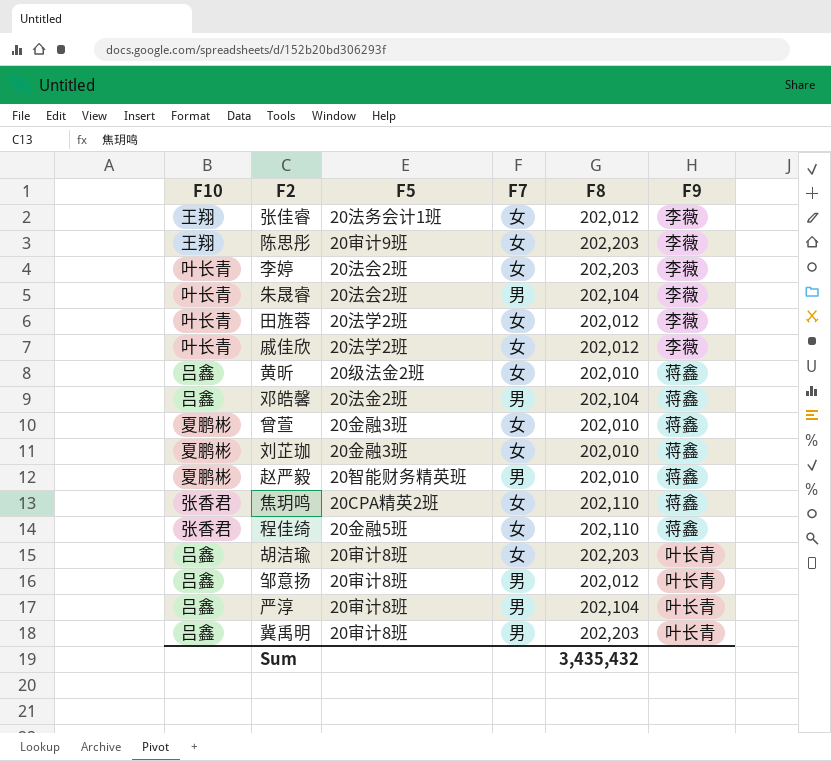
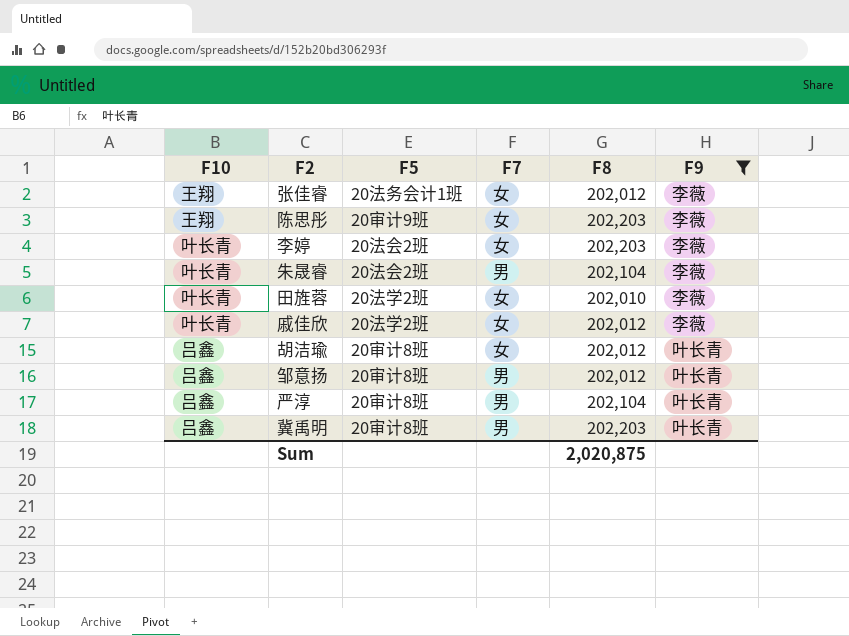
filter: none -> F9 != 蒋鑫
田旌蓉 | F8: 202,012 -> 202,010
胡洁瑜 | F8: 202,203 -> 202,012
Sum | F8: 3,435,432 -> 2,020,875

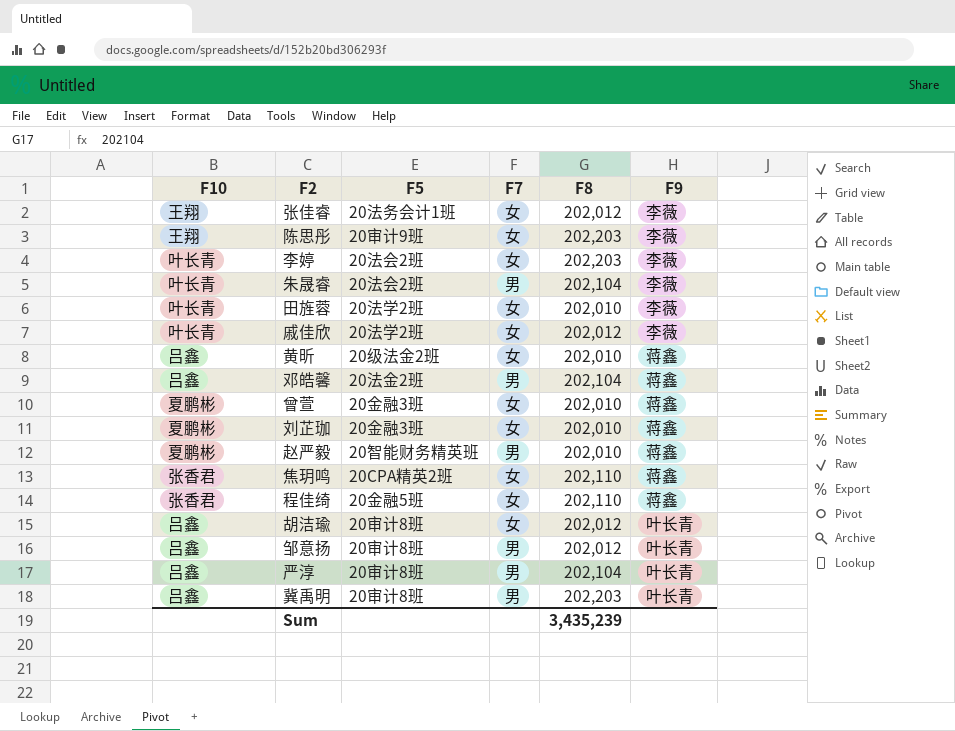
filter: F9 != 蒋鑫 -> none
Sum | F8: 2,020,875 -> 3,435,239

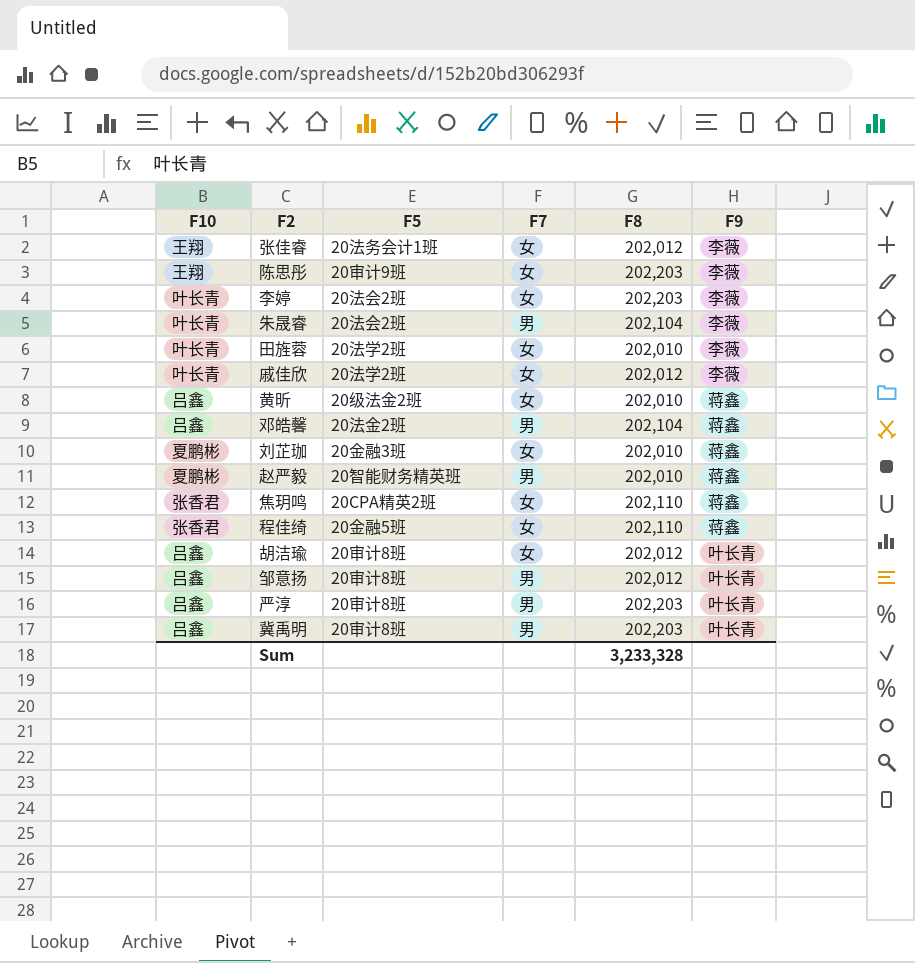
row 曾萱: 夏鹏彬 | 20金融3班 | 女 | 202,010 | 蒋鑫 -> none
严淳 | F8: 202,104 -> 202,203
Sum | F8: 3,435,239 -> 3,233,328

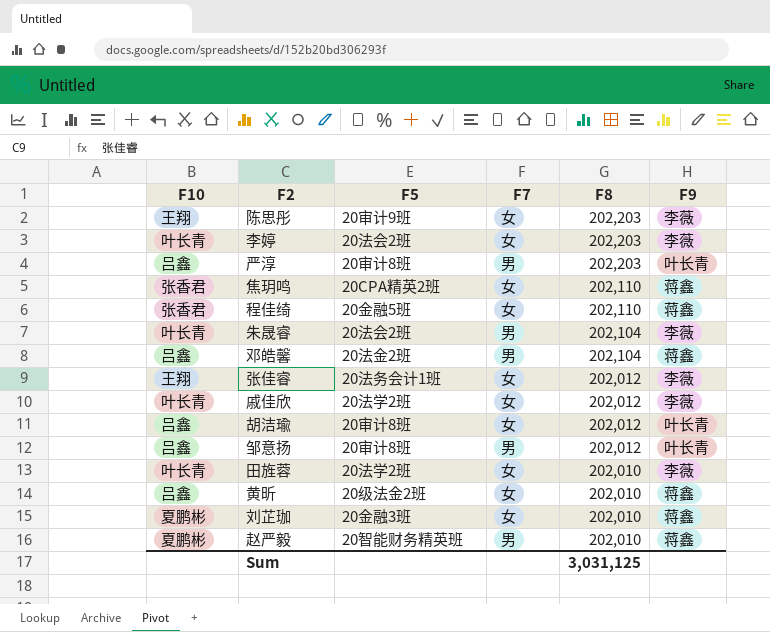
row order: none -> F8 descending
row 冀禹明: 吕鑫 | 20审计8班 | 男 | 202,203 | 叶长青 -> none
Sum | F8: 3,233,328 -> 3,031,125

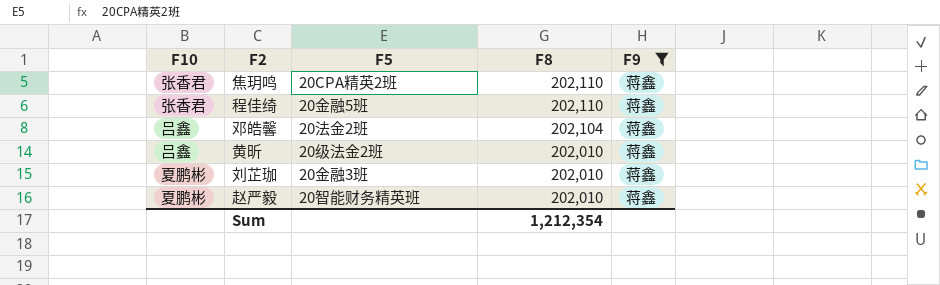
filter: none -> F9 = 蒋鑫
column F7 | position: 4 -> none
Sum | F8: 3,031,125 -> 1,212,354

